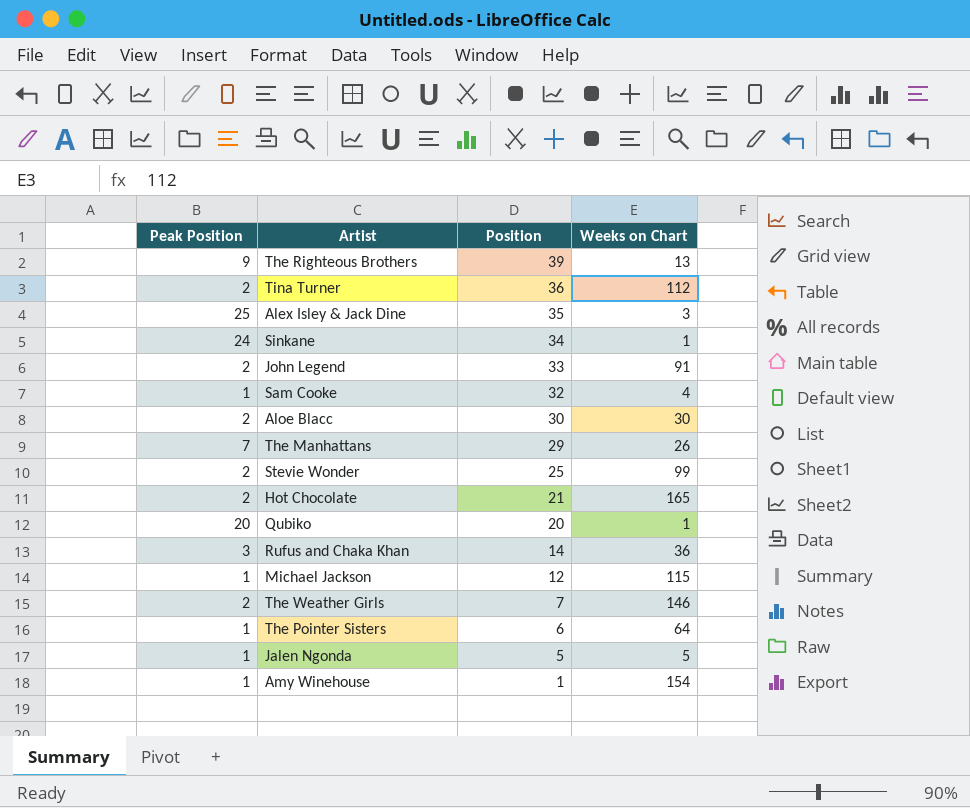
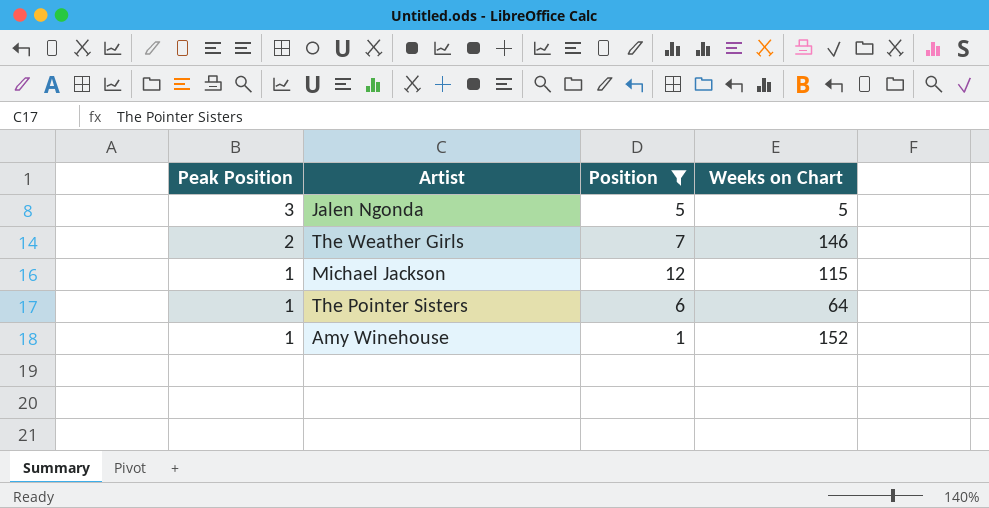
filter: none -> Position <= 12
row order: Position descending -> Peak Position descending
Jalen Ngonda | Peak Position: 1 -> 3
Amy Winehouse | Weeks on Chart: 154 -> 152

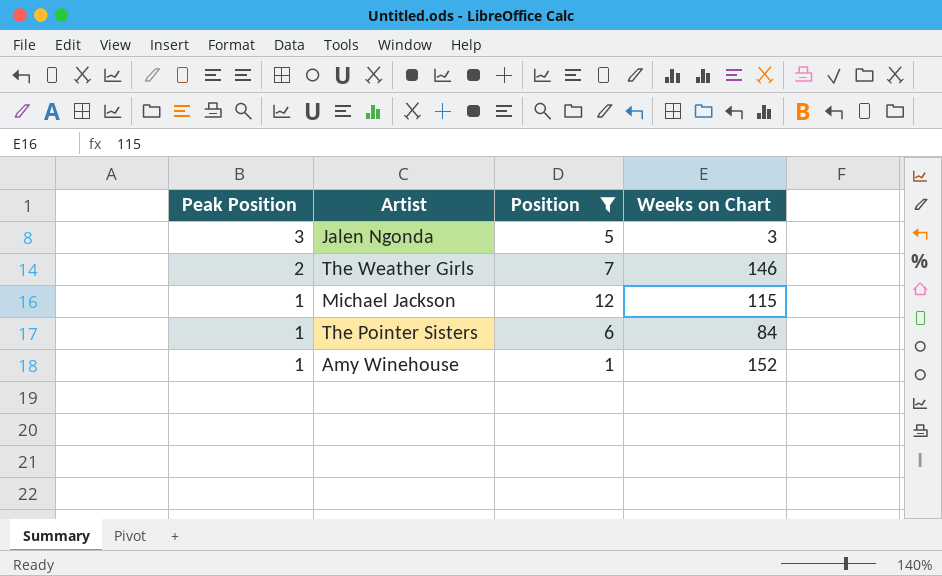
Jalen Ngonda | Weeks on Chart: 5 -> 3
The Pointer Sisters | Weeks on Chart: 64 -> 84

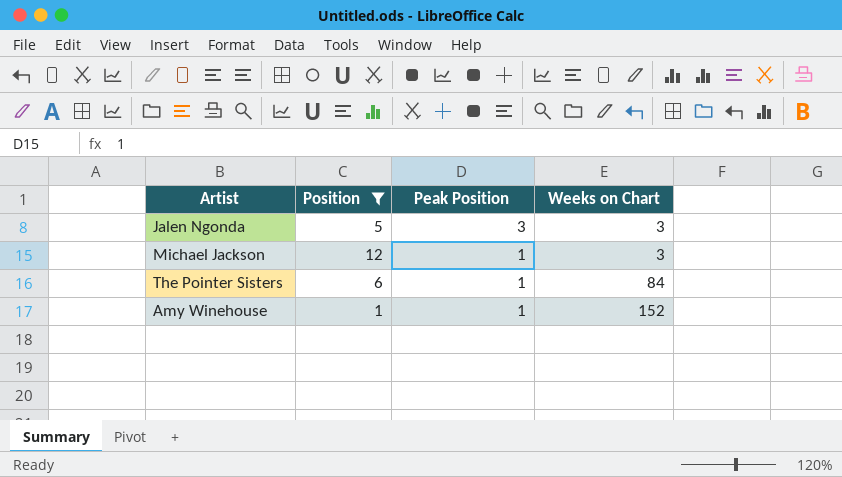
column Peak Position | position: 1 -> 3
row The Weather Girls: 2 | 7 | 146 -> none
Michael Jackson | Weeks on Chart: 115 -> 3

